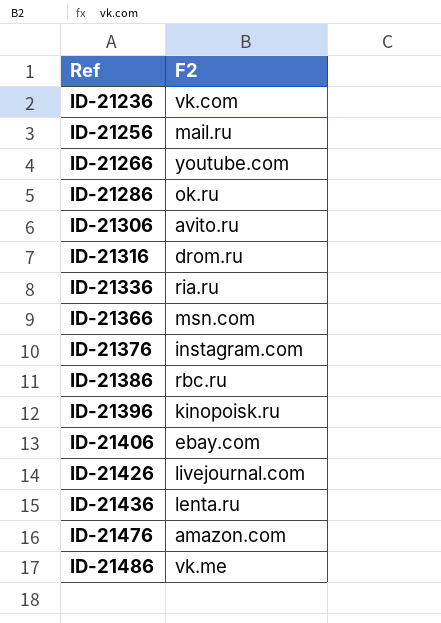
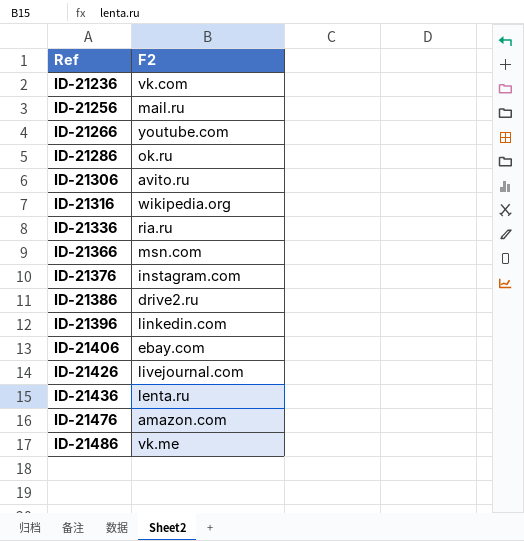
ID-21316 | F2: drom.ru -> wikipedia.org
ID-21386 | F2: rbc.ru -> drive2.ru
ID-21396 | F2: kinopoisk.ru -> linkedin.com

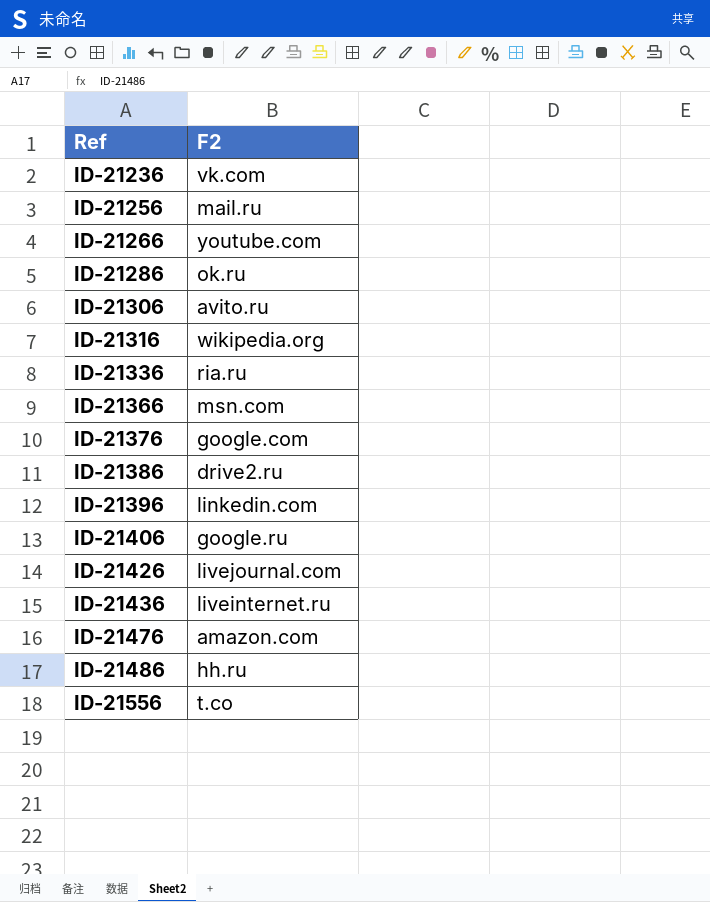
ID-21376 | F2: instagram.com -> google.com
ID-21406 | F2: ebay.com -> google.ru
ID-21436 | F2: lenta.ru -> liveinternet.ru
ID-21486 | F2: vk.me -> hh.ru
row ID-21556: none -> t.co

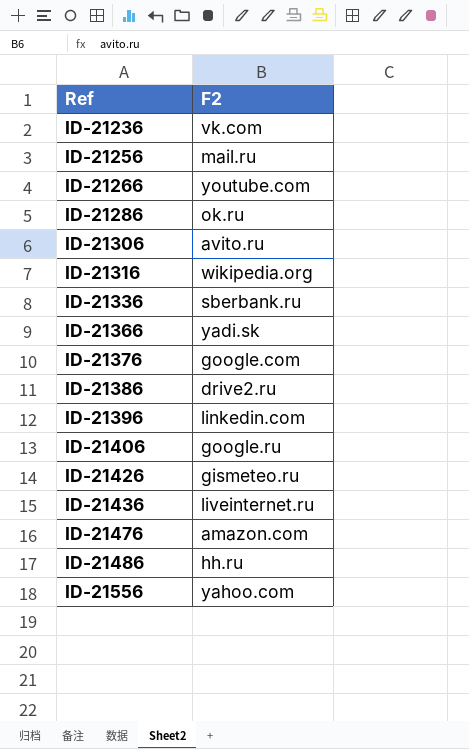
ID-21336 | F2: ria.ru -> sberbank.ru
ID-21366 | F2: msn.com -> yadi.sk
ID-21426 | F2: livejournal.com -> gismeteo.ru
ID-21556 | F2: t.co -> yahoo.com

